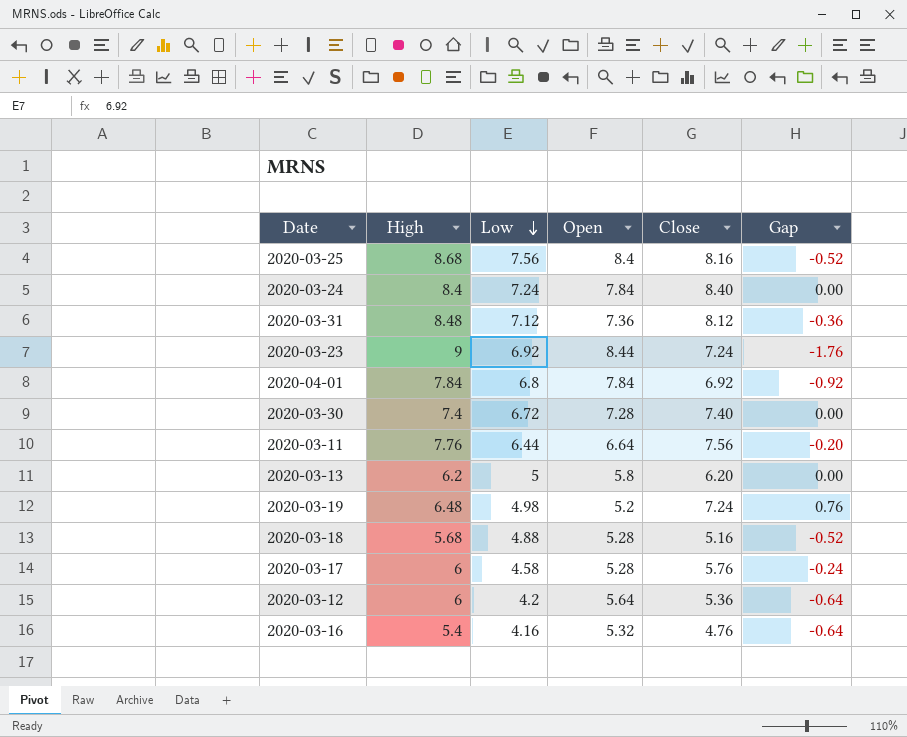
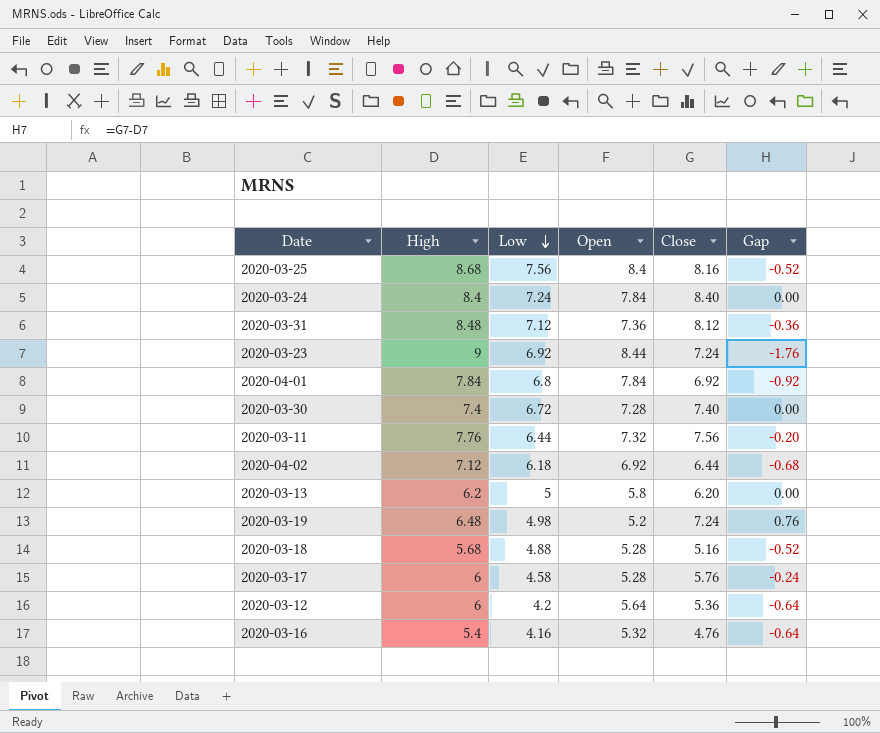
2020-03-11 | Open: 6.64 -> 7.32
row 2020-04-02: none -> 7.12 | 6.18 | 6.92 | 6.44 | -0.68

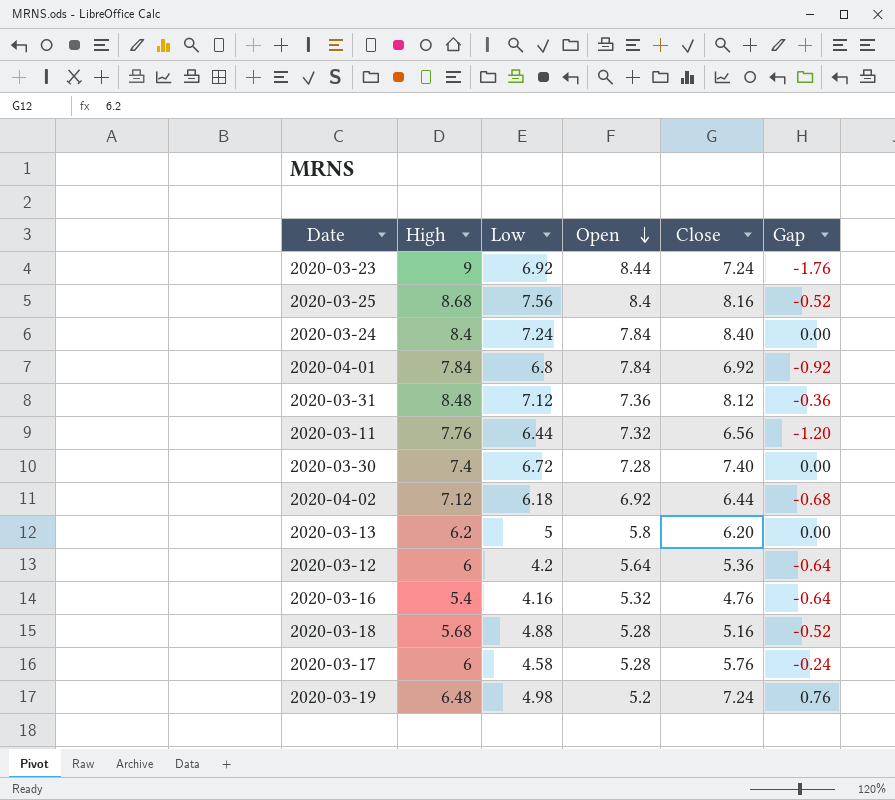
row order: Low descending -> Open descending
2020-03-11 | Close: 7.56 -> 6.56
2020-03-11 | Gap: -0.20 -> -1.20

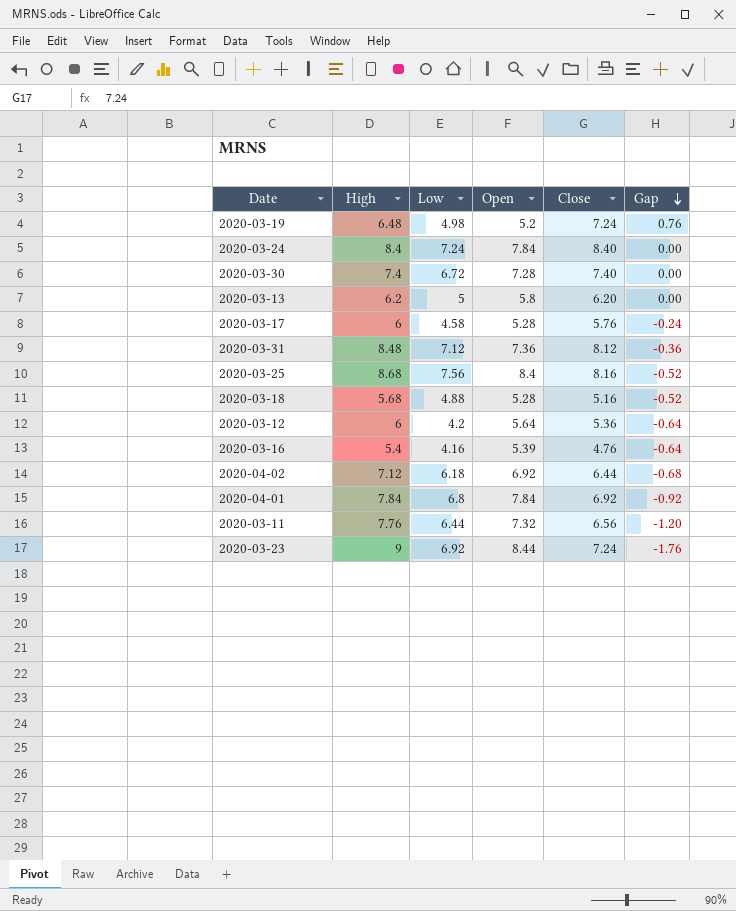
row order: Open descending -> Gap descending
2020-03-16 | Open: 5.32 -> 5.39

